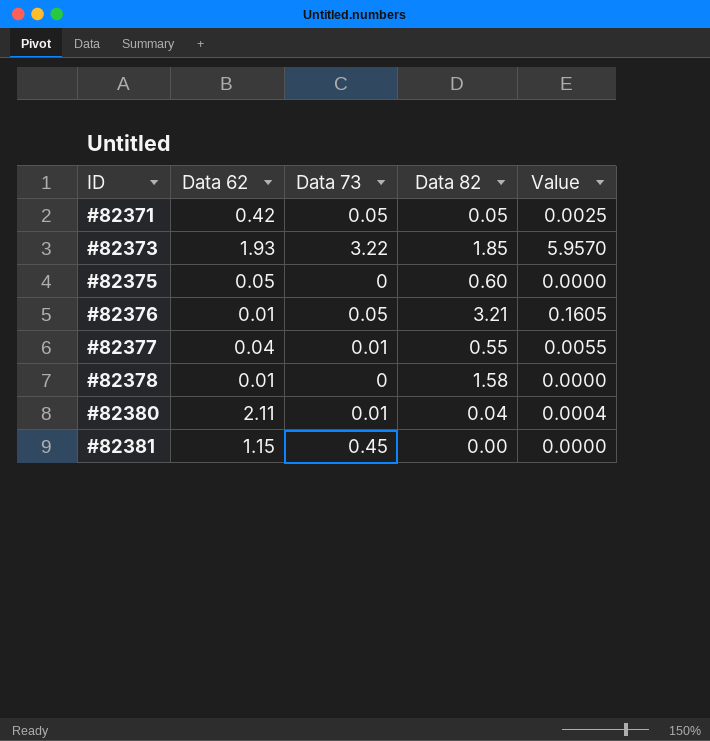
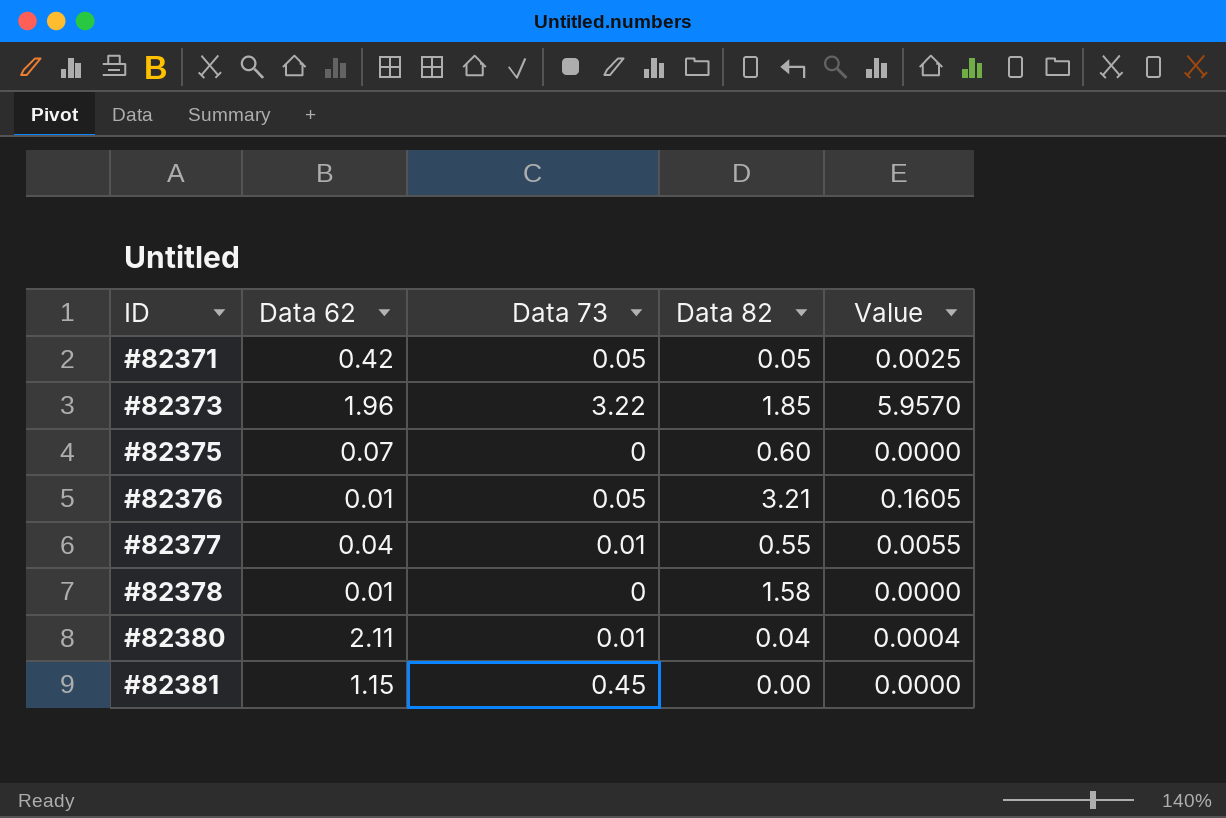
#82373 | Data 62: 1.93 -> 1.96
#82375 | Data 62: 0.05 -> 0.07

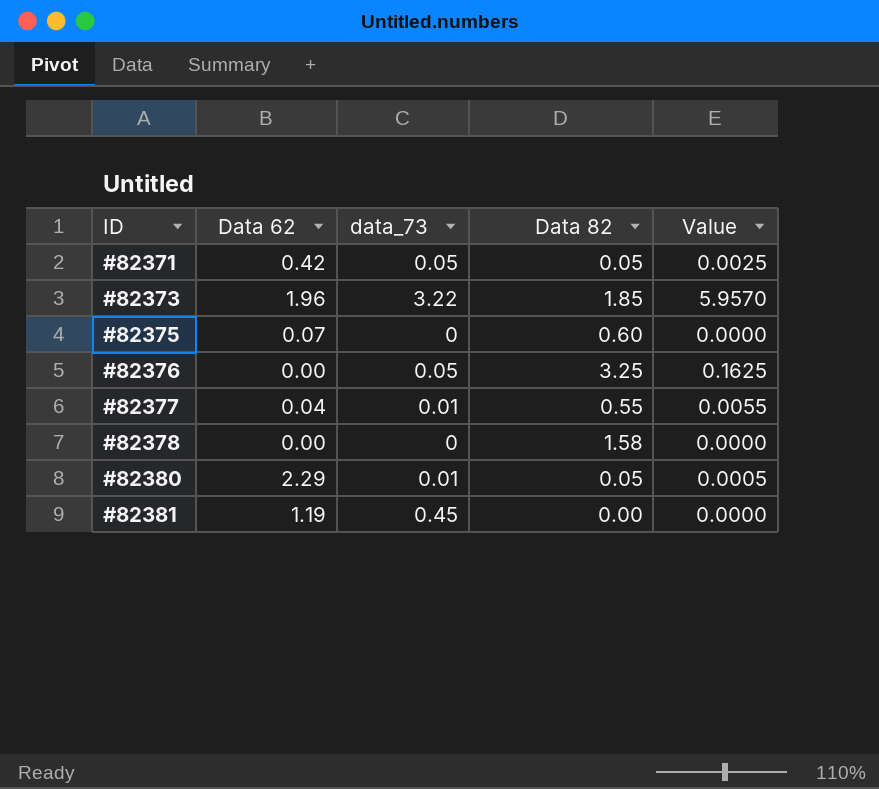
column name: Data 73 -> data_73
#82376 | Data 62: 0.01 -> 0.00
#82376 | Data 82: 3.21 -> 3.25
#82376 | Value: 0.1605 -> 0.1625
#82378 | Data 62: 0.01 -> 0.00
#82380 | Data 62: 2.11 -> 2.29
#82380 | Data 82: 0.04 -> 0.05
#82380 | Value: 0.0004 -> 0.0005
#82381 | Data 62: 1.15 -> 1.19

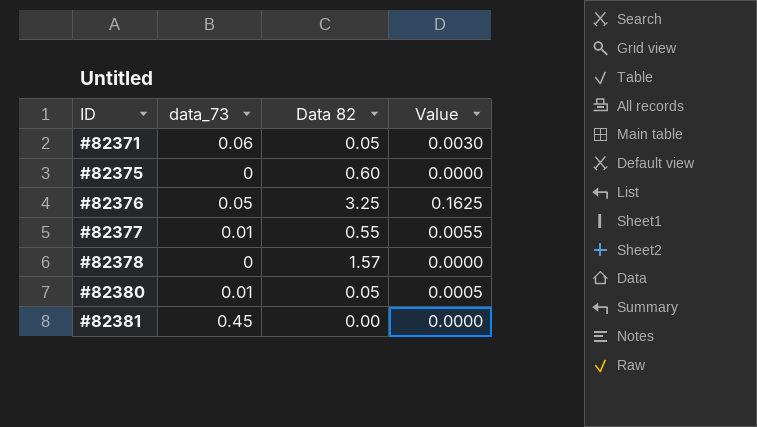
column Data 62 | position: 2 -> none
row #82373: 1.96 | 3.22 | 1.85 | 5.9570 -> none
#82371 | data_73: 0.05 -> 0.06
#82371 | Value: 0.0025 -> 0.0030
#82378 | Data 82: 1.58 -> 1.57

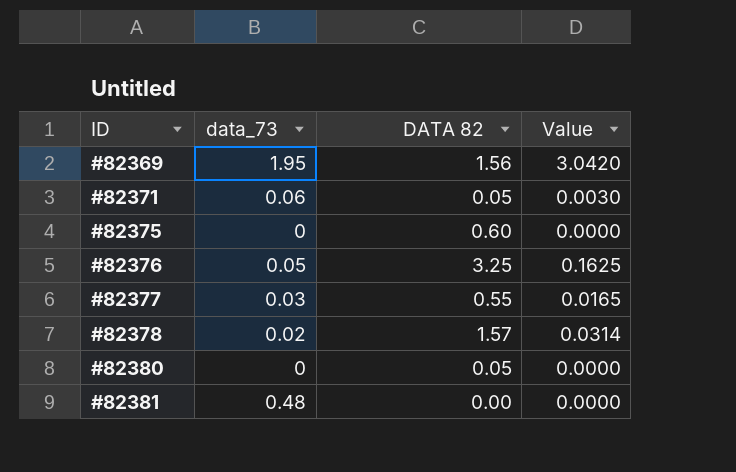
column name: Data 82 -> DATA 82
row #82369: none -> 1.95 | 1.56 | 3.0420
#82377 | data_73: 0.01 -> 0.03
#82377 | Value: 0.0055 -> 0.0165
#82378 | data_73: 0 -> 0.02
#82378 | Value: 0.0000 -> 0.0314
#82380 | data_73: 0.01 -> 0
#82380 | Value: 0.0005 -> 0.0000
#82381 | data_73: 0.45 -> 0.48

